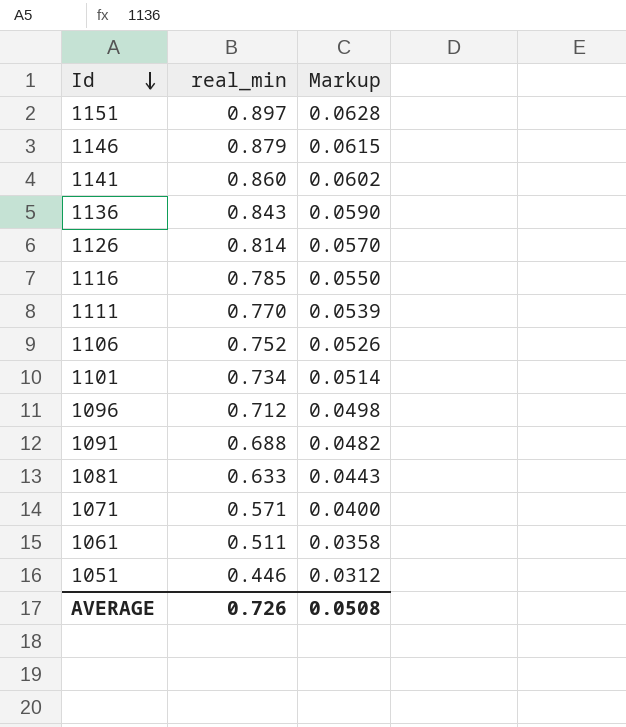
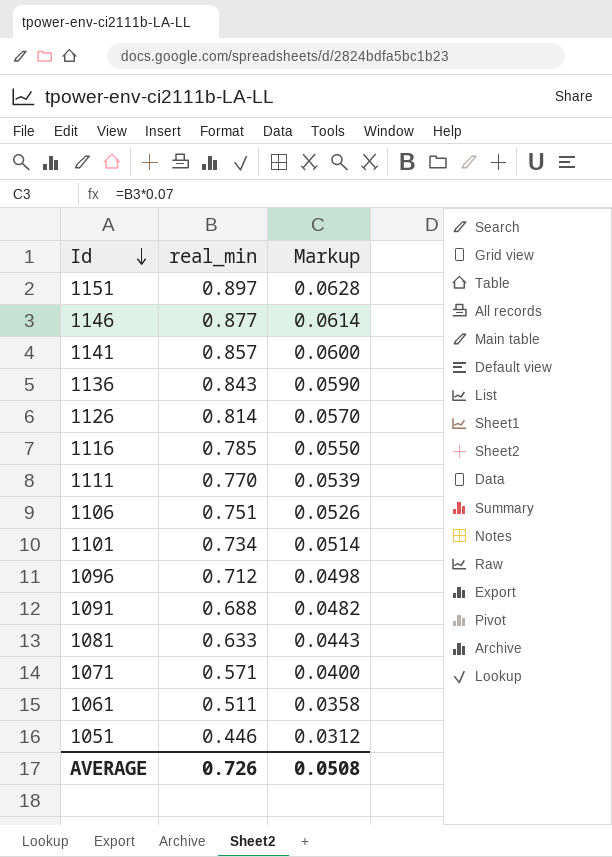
1146 | real_min: 0.879 -> 0.877
1146 | Markup: 0.0615 -> 0.0614
1141 | real_min: 0.860 -> 0.857
1141 | Markup: 0.0602 -> 0.0600
1106 | real_min: 0.752 -> 0.751

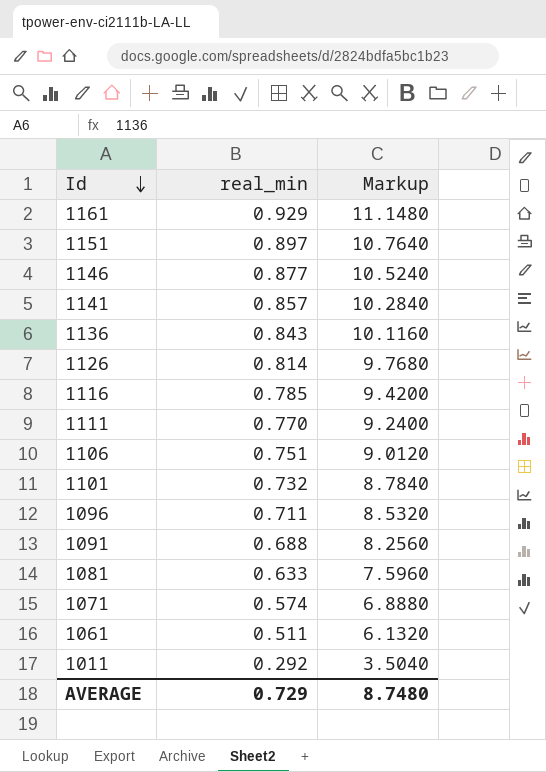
column Markup | formula: [real_min] * 0.07 -> [real_min] * 12
row 1051: 0.446 | 0.0312 -> none
row 1161: none -> 0.929 | 11.1480
1101 | real_min: 0.734 -> 0.732
1096 | real_min: 0.712 -> 0.711
1071 | real_min: 0.571 -> 0.574
row 1011: none -> 0.292 | 3.5040
AVERAGE | real_min: 0.726 -> 0.729
AVERAGE | Markup: 0.0508 -> 8.7480

